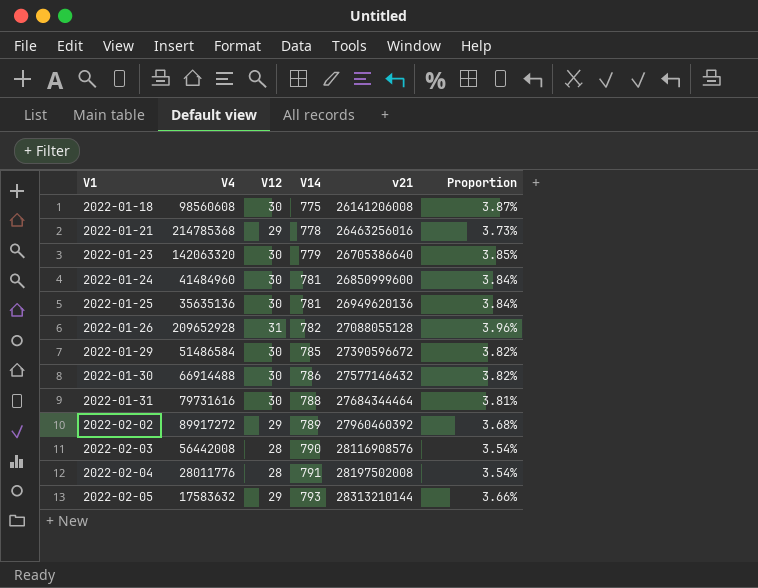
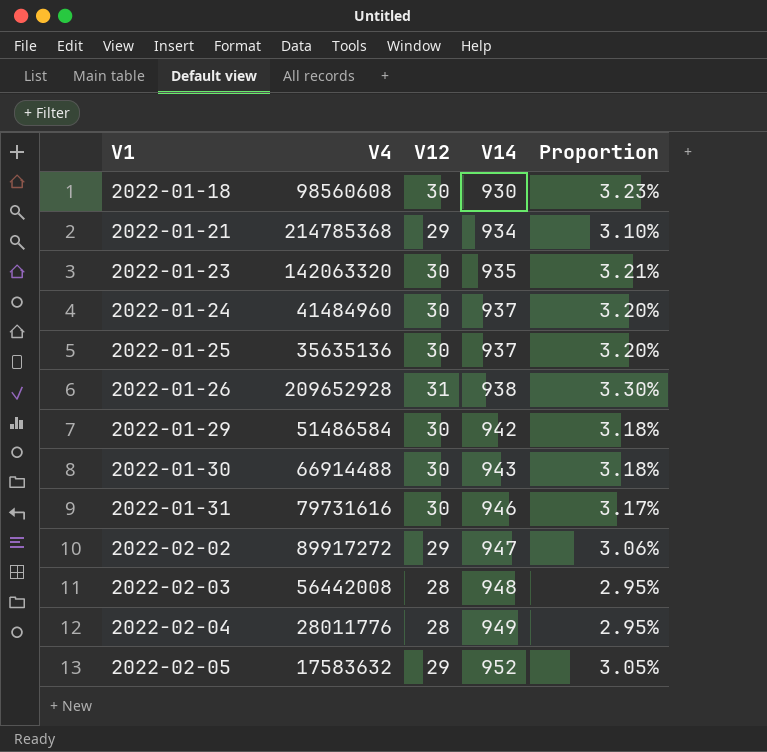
column v21 | position: 5 -> none
2022-01-18 | V14: 775 -> 930
2022-01-18 | Proportion: 3.87% -> 3.23%
2022-01-21 | V14: 778 -> 934
2022-01-21 | Proportion: 3.73% -> 3.10%
2022-01-23 | V14: 779 -> 935
2022-01-23 | Proportion: 3.85% -> 3.21%
2022-01-24 | V14: 781 -> 937
2022-01-24 | Proportion: 3.84% -> 3.20%
2022-01-25 | V14: 781 -> 937
2022-01-25 | Proportion: 3.84% -> 3.20%
2022-01-26 | V14: 782 -> 938
2022-01-26 | Proportion: 3.96% -> 3.30%
2022-01-29 | V14: 785 -> 942
2022-01-29 | Proportion: 3.82% -> 3.18%
2022-01-30 | V14: 786 -> 943
2022-01-30 | Proportion: 3.82% -> 3.18%
2022-01-31 | V14: 788 -> 946
2022-01-31 | Proportion: 3.81% -> 3.17%
2022-02-02 | V14: 789 -> 947
2022-02-02 | Proportion: 3.68% -> 3.06%
2022-02-03 | V14: 790 -> 948
2022-02-03 | Proportion: 3.54% -> 2.95%
2022-02-04 | V14: 791 -> 949
2022-02-04 | Proportion: 3.54% -> 2.95%
2022-02-05 | V14: 793 -> 952
2022-02-05 | Proportion: 3.66% -> 3.05%

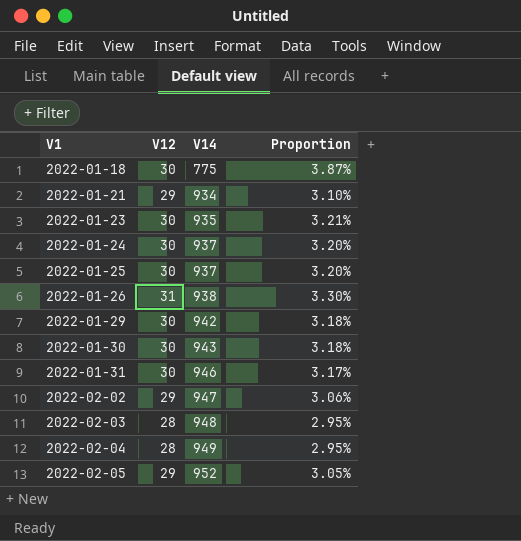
column V4 | position: 2 -> none
2022-01-18 | V14: 930 -> 775
2022-01-18 | Proportion: 3.23% -> 3.87%

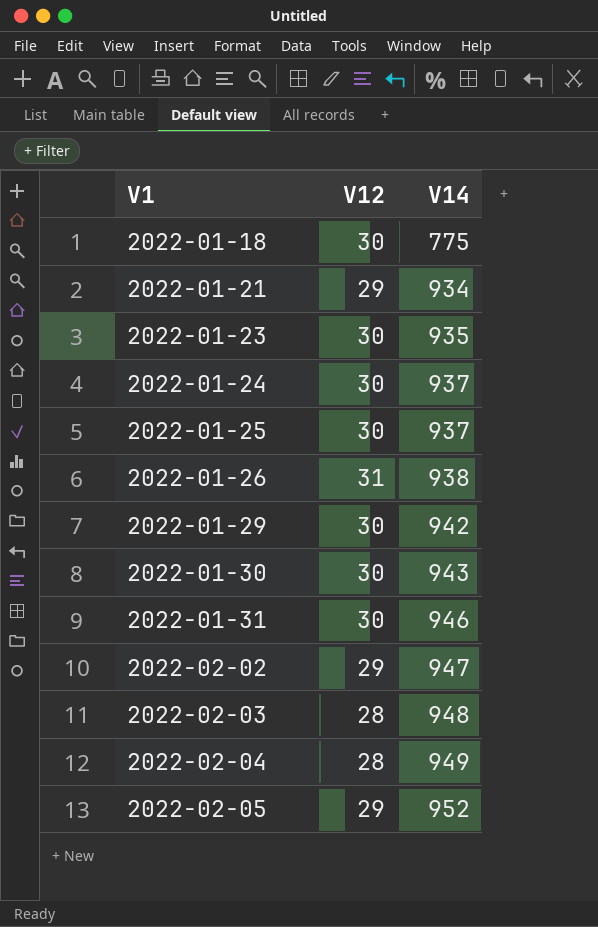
column Proportion | formula: [V12] / [V14] -> none

